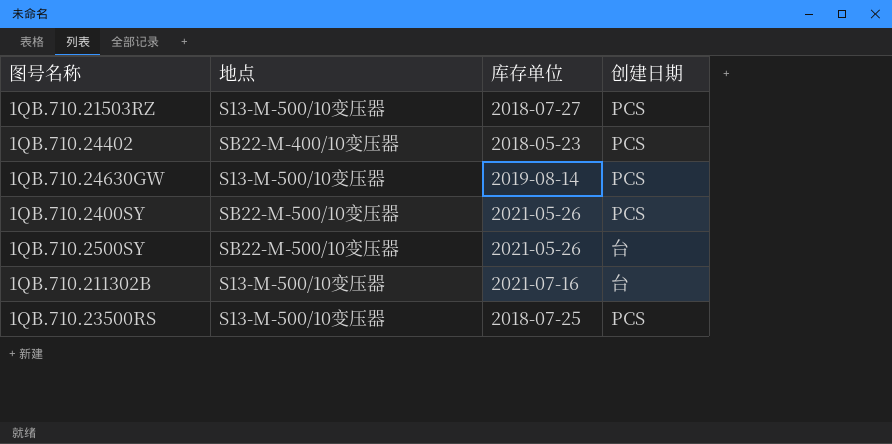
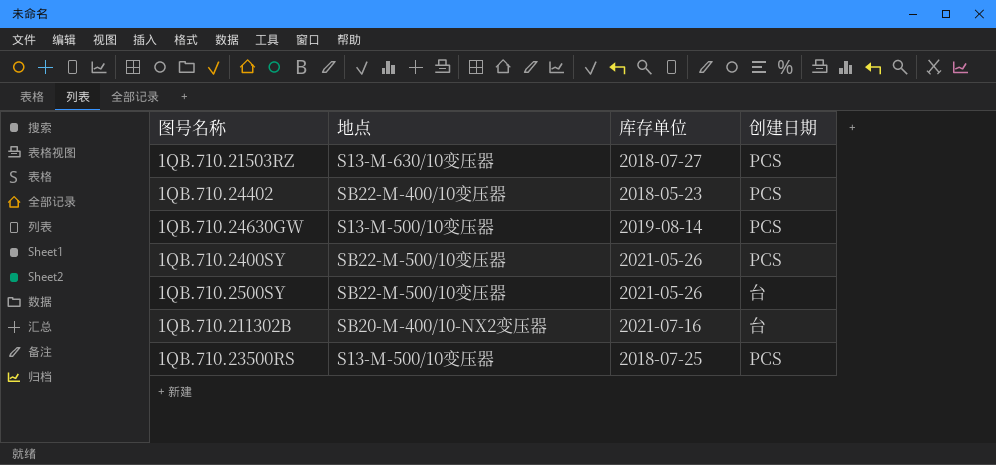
1QB.710.21503RZ | 地点: S13-M-500/10变压器 -> S13-M-630/10变压器
1QB.710.211302B | 地点: S13-M-500/10变压器 -> SB20-M-400/10-NX2变压器

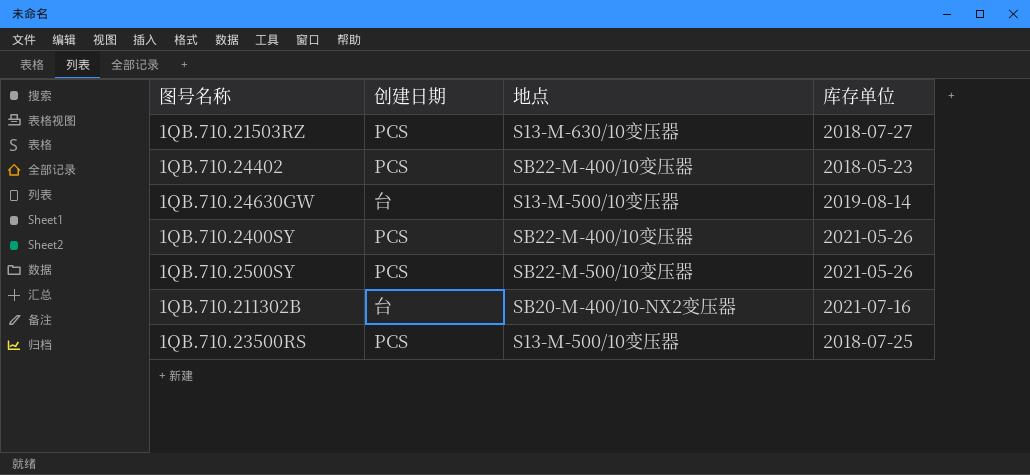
column 创建日期 | position: 4 -> 2
1QB.710.24630GW | 创建日期: PCS -> 台
1QB.710.2400SY | 地点: SB22-M-500/10变压器 -> SB22-M-400/10变压器
1QB.710.2500SY | 创建日期: 台 -> PCS

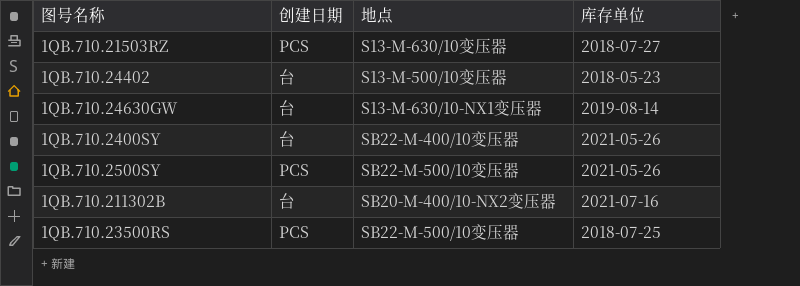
1QB.710.24402 | 创建日期: PCS -> 台
1QB.710.24402 | 地点: SB22-M-400/10变压器 -> S13-M-500/10变压器
1QB.710.24630GW | 地点: S13-M-500/10变压器 -> S13-M-630/10-NX1变压器
1QB.710.2400SY | 创建日期: PCS -> 台
1QB.710.23500RS | 地点: S13-M-500/10变压器 -> SB22-M-500/10变压器

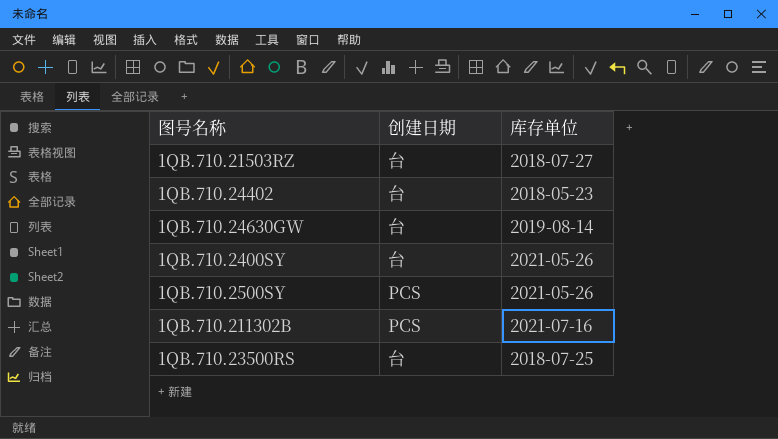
column 地点 | position: 3 -> none
1QB.710.21503RZ | 创建日期: PCS -> 台
1QB.710.211302B | 创建日期: 台 -> PCS
1QB.710.23500RS | 创建日期: PCS -> 台

